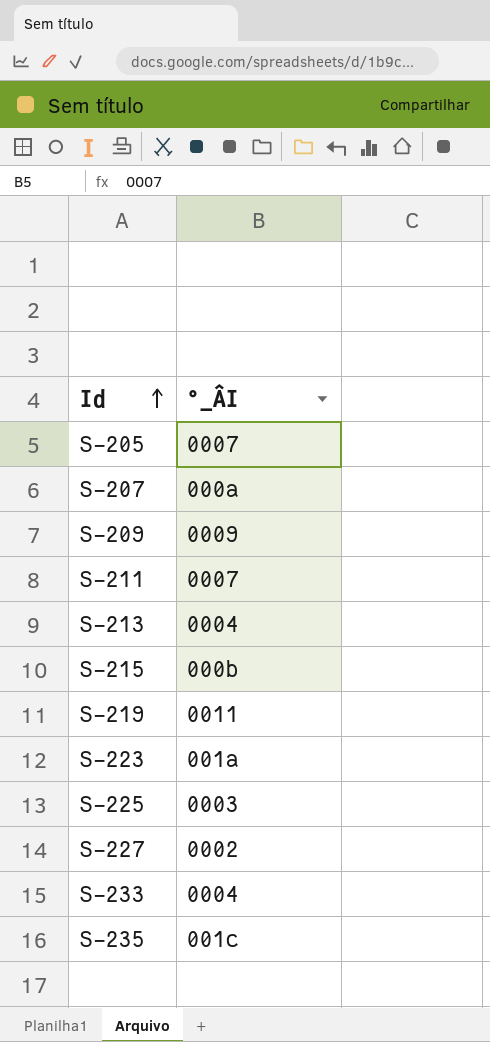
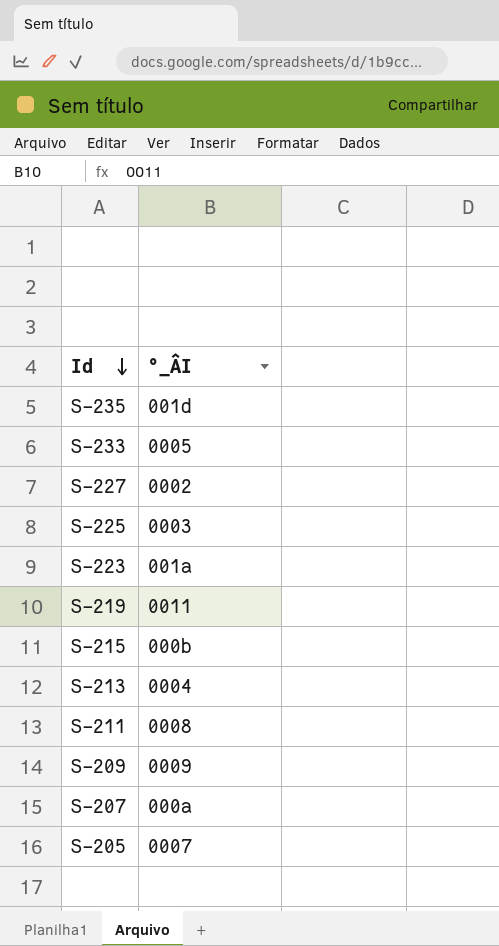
row order: Id ascending -> Id descending
S-235 | °_ÂI: 001c -> 001d
S-233 | °_ÂI: 0004 -> 0005
S-211 | °_ÂI: 0007 -> 0008

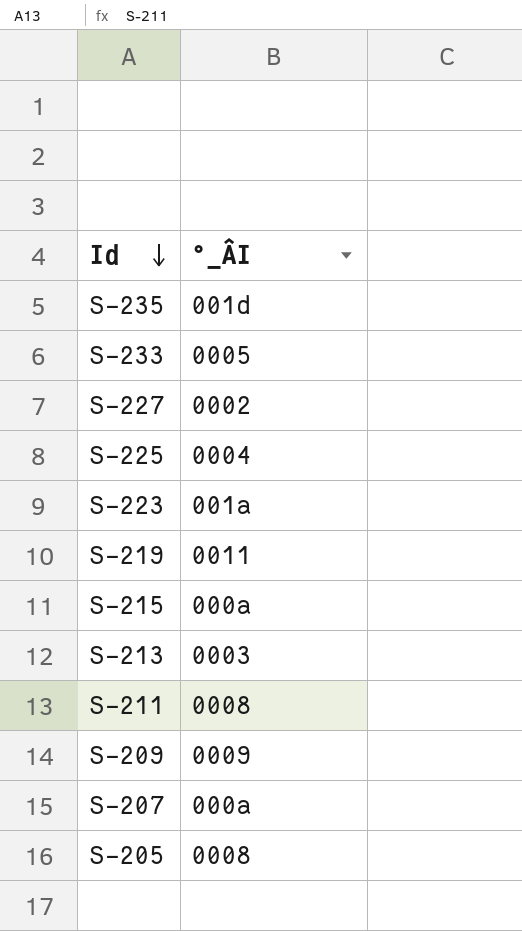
S-225 | °_ÂI: 0003 -> 0004
S-215 | °_ÂI: 000b -> 000a
S-213 | °_ÂI: 0004 -> 0003
S-205 | °_ÂI: 0007 -> 0008

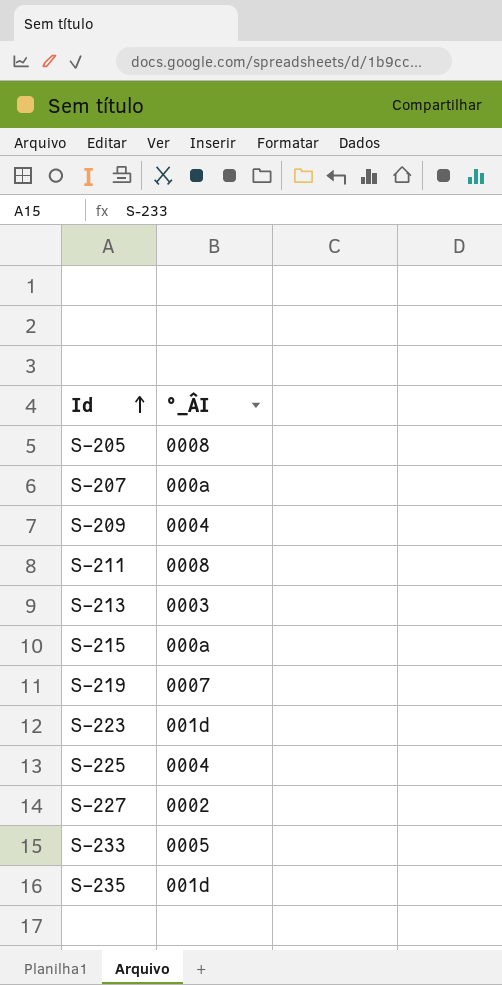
row order: Id descending -> Id ascending
S-209 | °_ÂI: 0009 -> 0004
S-219 | °_ÂI: 0011 -> 0007
S-223 | °_ÂI: 001a -> 001d

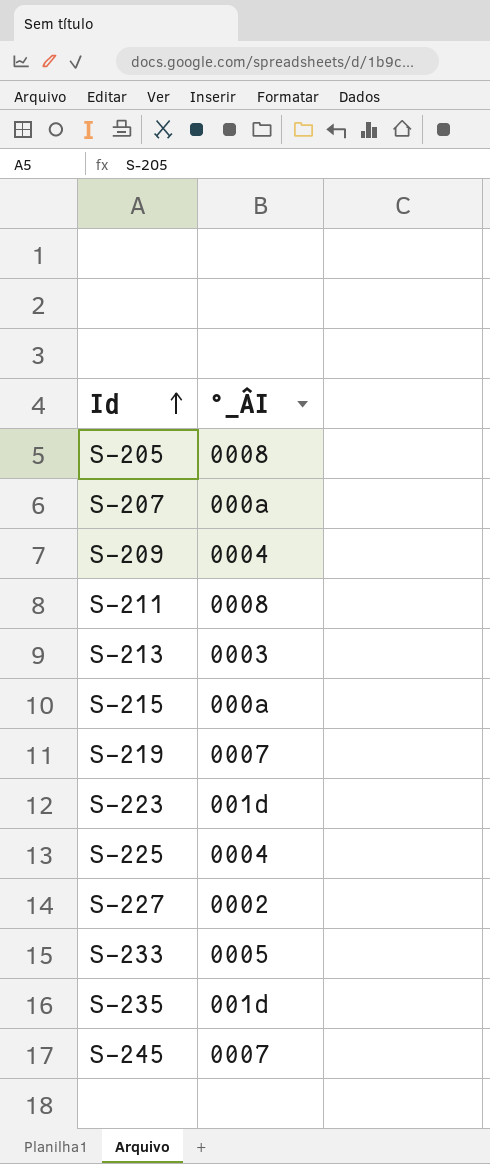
row S-245: none -> 0007

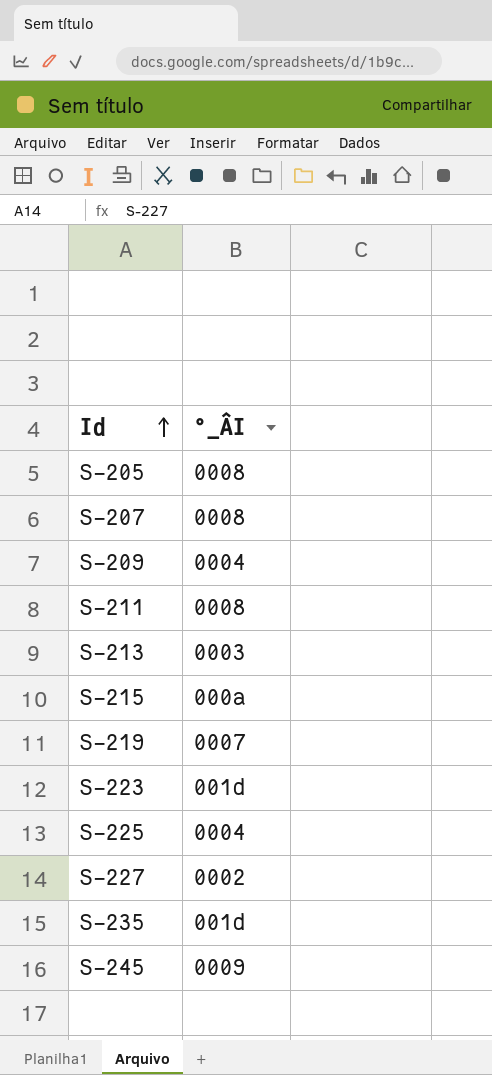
row S-233: 0005 -> none
S-207 | °_ÂI: 000a -> 0008
S-245 | °_ÂI: 0007 -> 0009

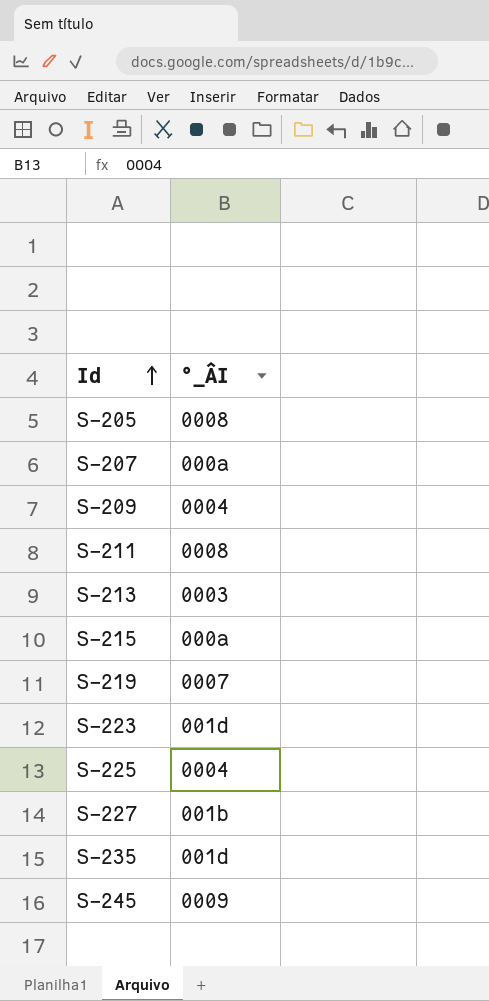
S-207 | °_ÂI: 0008 -> 000a
S-227 | °_ÂI: 0002 -> 001b

